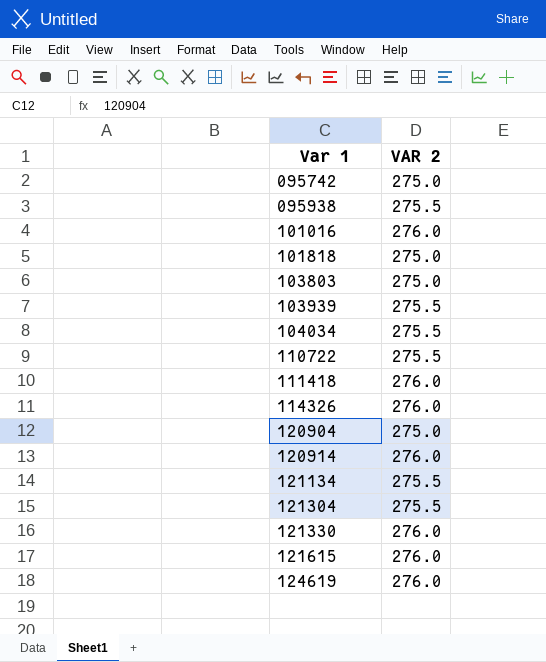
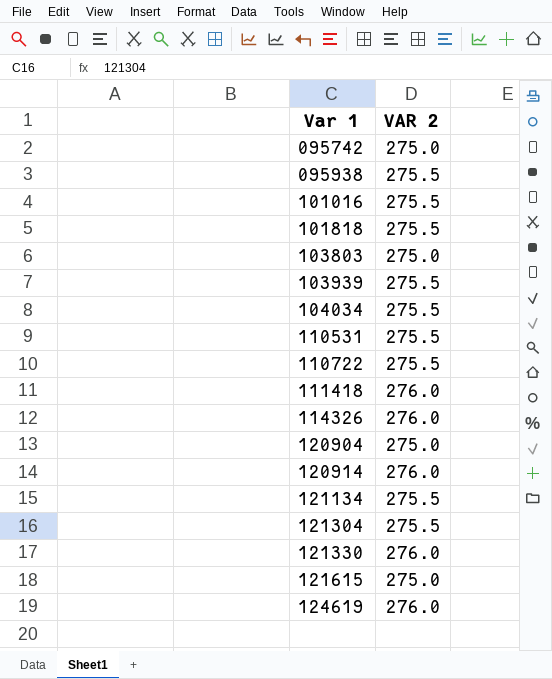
101016 | VAR 2: 276.0 -> 275.5
101818 | VAR 2: 275.0 -> 275.5
row 110531: none -> 275.5
121615 | VAR 2: 276.0 -> 275.0

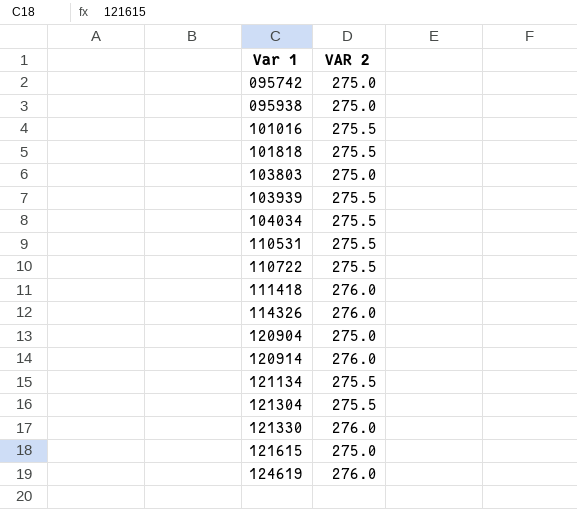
095938 | VAR 2: 275.5 -> 275.0

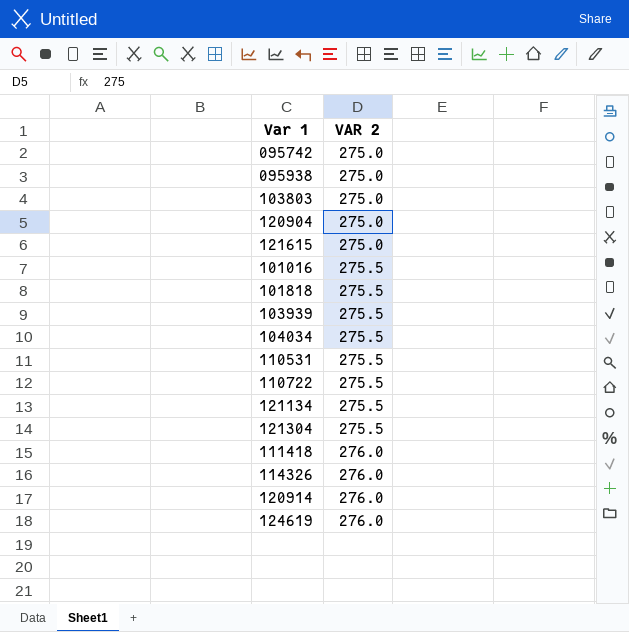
row order: Var 1 ascending -> VAR 2 ascending
row 121330: 276.0 -> none

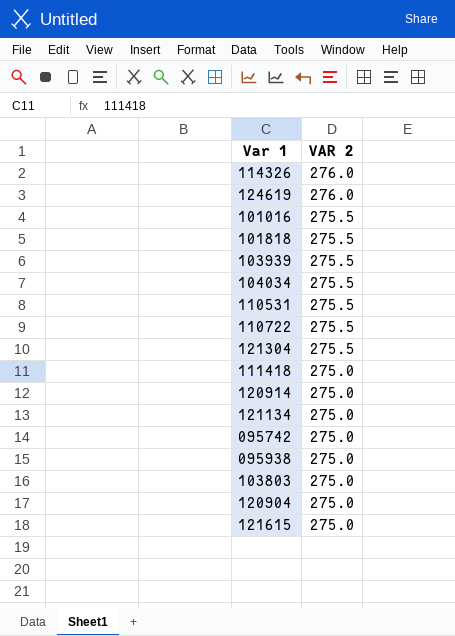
row order: VAR 2 ascending -> VAR 2 descending
111418 | VAR 2: 276.0 -> 275.0
120914 | VAR 2: 276.0 -> 275.0
121134 | VAR 2: 275.5 -> 275.0

